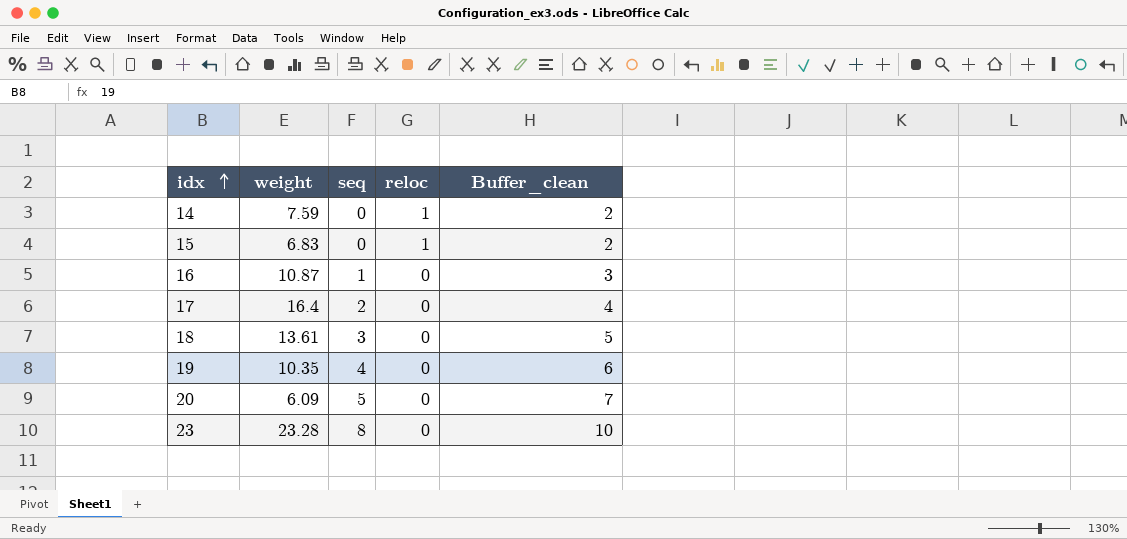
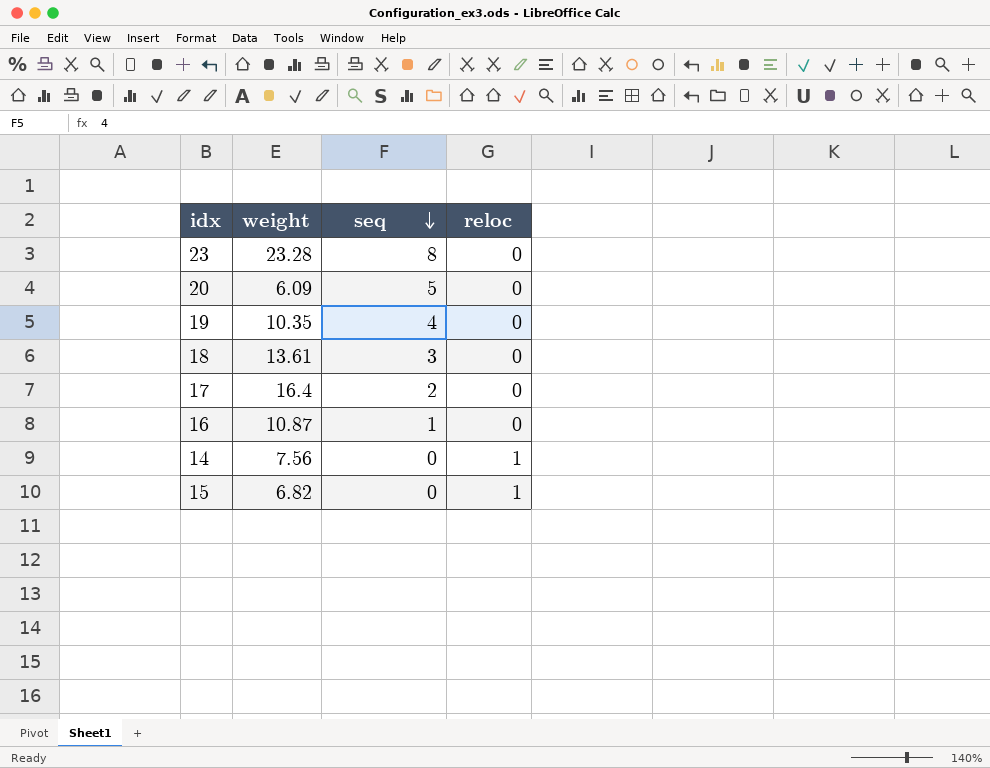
row order: idx ascending -> seq descending
column Buffer_clean | formula: [seq] + 2 -> none
14 | weight: 7.59 -> 7.56
15 | weight: 6.83 -> 6.82

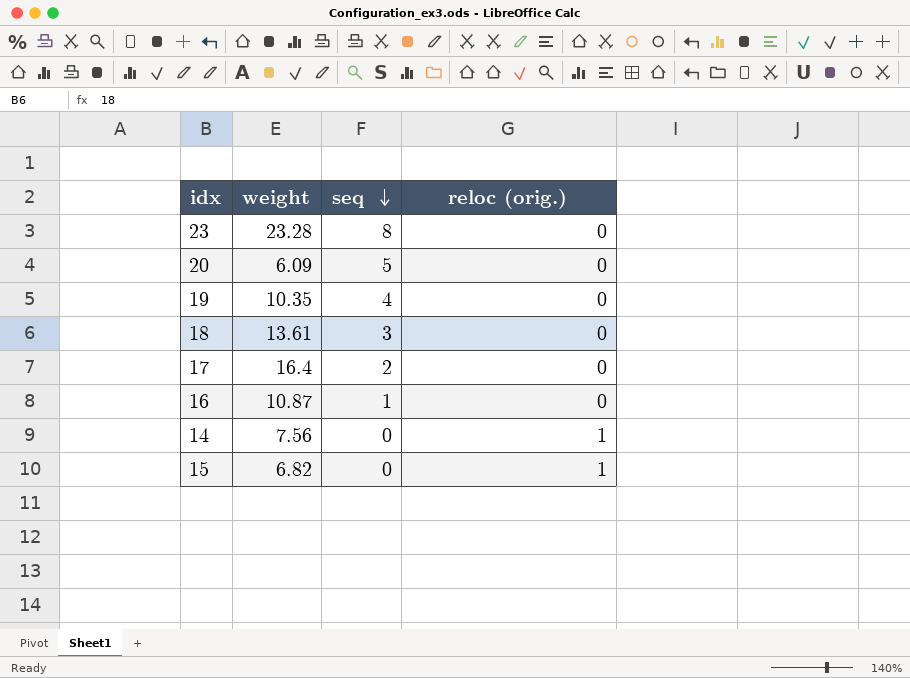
column name: reloc -> reloc (orig.)

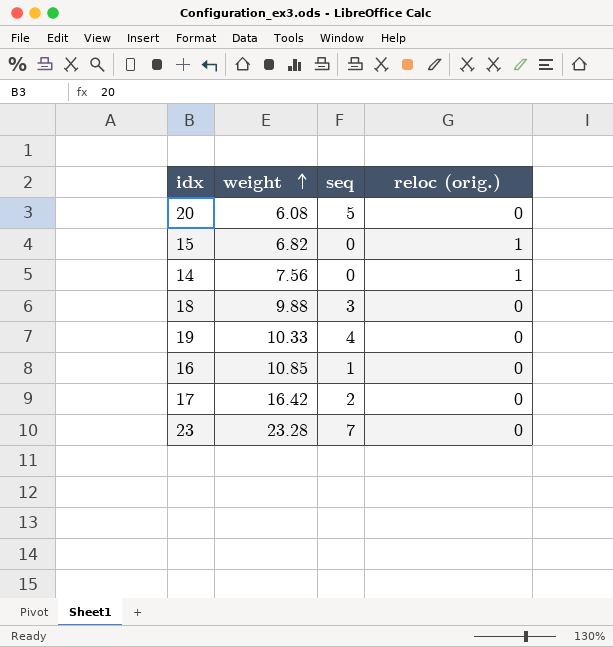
row order: seq descending -> weight ascending
20 | weight: 6.09 -> 6.08
18 | weight: 13.61 -> 9.88
19 | weight: 10.35 -> 10.33
16 | weight: 10.87 -> 10.85
17 | weight: 16.4 -> 16.42
23 | seq: 8 -> 7

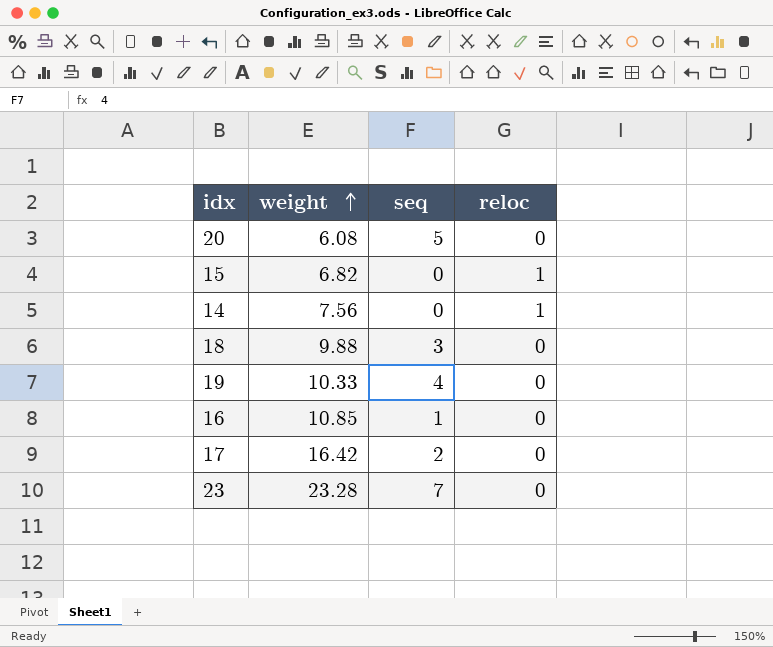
column name: reloc (orig.) -> reloc

